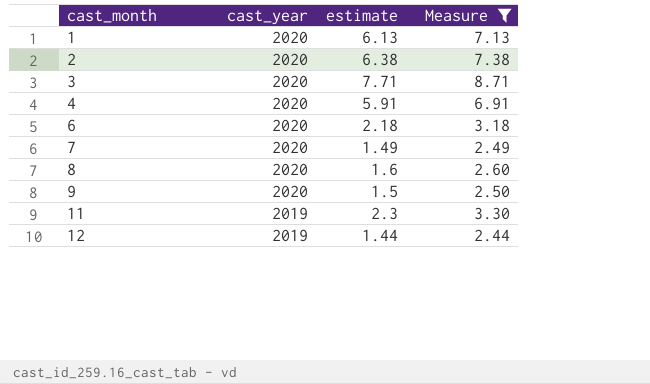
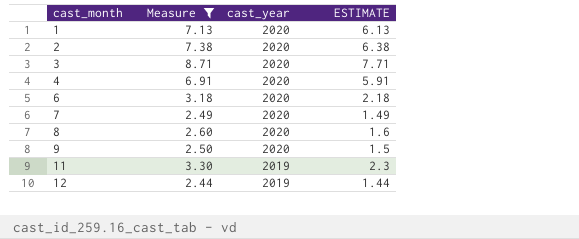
column Measure | position: 4 -> 2
column name: estimate -> ESTIMATE

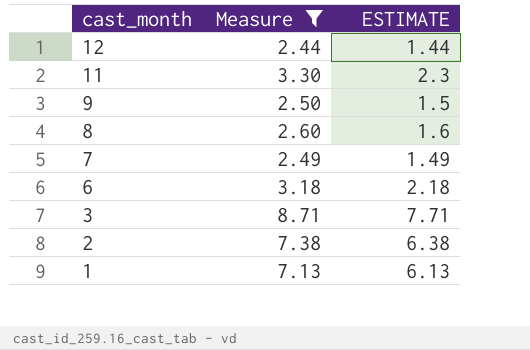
row order: cast_month ascending -> cast_month descending
column cast_year | position: 3 -> none
row 4: 6.91 | 2020 | 5.91 -> none

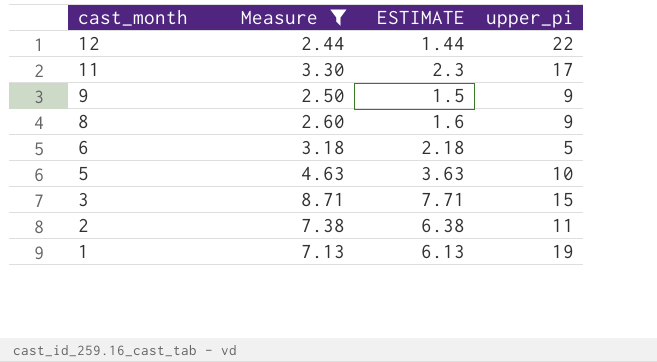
column upper_pi | position: none -> 4
row 7: 2.49 | 1.49 -> none
row 5: none -> 4.63 | 3.63 | 10

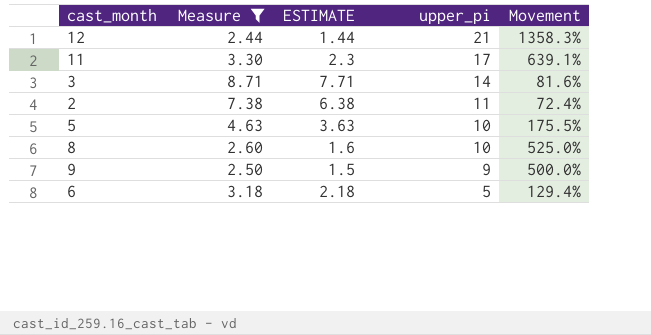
row order: cast_month descending -> upper_pi descending
column Movement | formula: none -> ([upper_pi] - [ESTIMATE]) / [ESTIMATE]
row 1: 7.13 | 6.13 | 19 -> none
12 | upper_pi: 22 -> 21
3 | upper_pi: 15 -> 14
8 | upper_pi: 9 -> 10

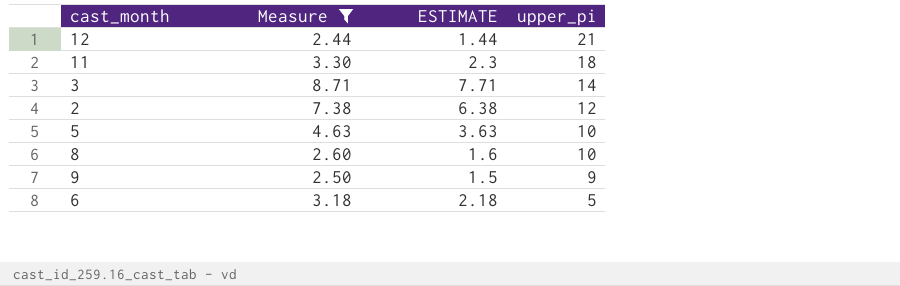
column Movement | formula: ([upper_pi] - [ESTIMATE]) / [ESTIMATE] -> none
11 | upper_pi: 17 -> 18
2 | upper_pi: 11 -> 12

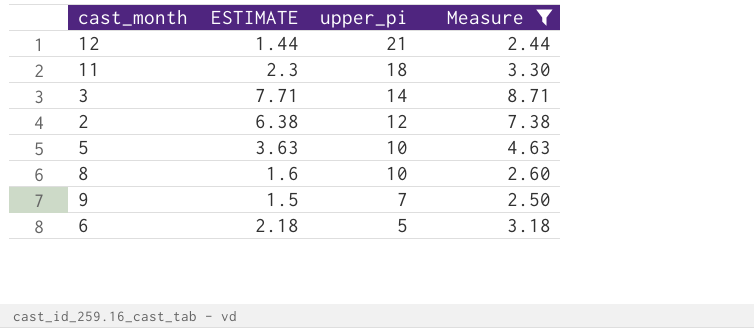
column Measure | position: 2 -> 4
9 | upper_pi: 9 -> 7

